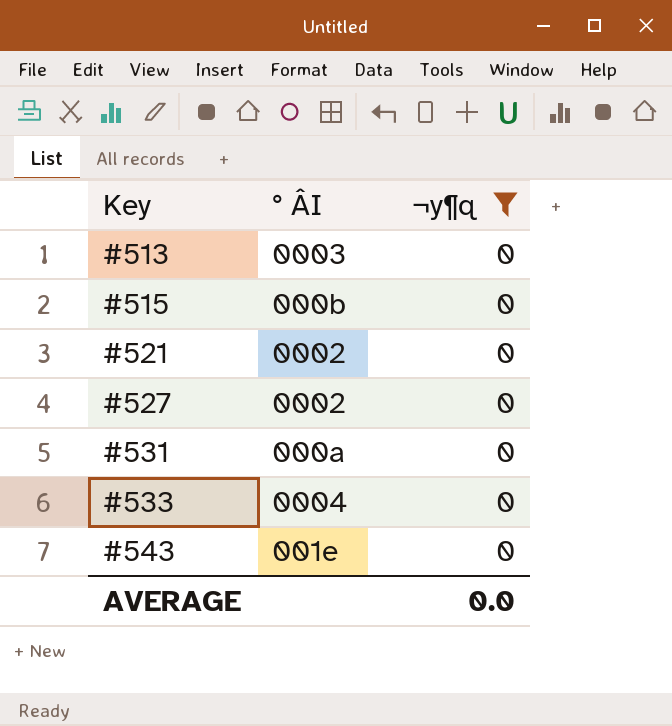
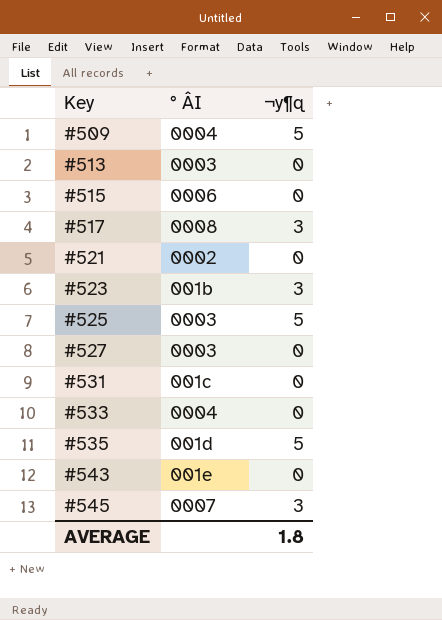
filter: ¬y¶q = 0 -> none
#515 | ° ÂI: 000b -> 0006
#527 | ° ÂI: 0002 -> 0003
#531 | ° ÂI: 000a -> 001c
AVERAGE | ¬y¶q: 0.0 -> 1.8

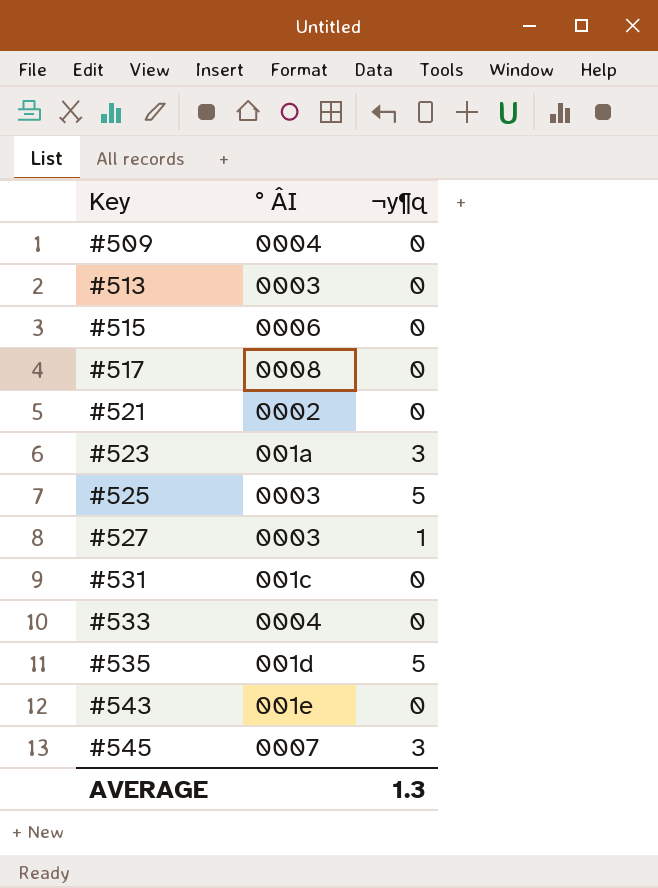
#509 | ¬y¶q: 5 -> 0
#517 | ¬y¶q: 3 -> 0
#523 | ° ÂI: 001b -> 001a
#527 | ¬y¶q: 0 -> 1
AVERAGE | ¬y¶q: 1.8 -> 1.3

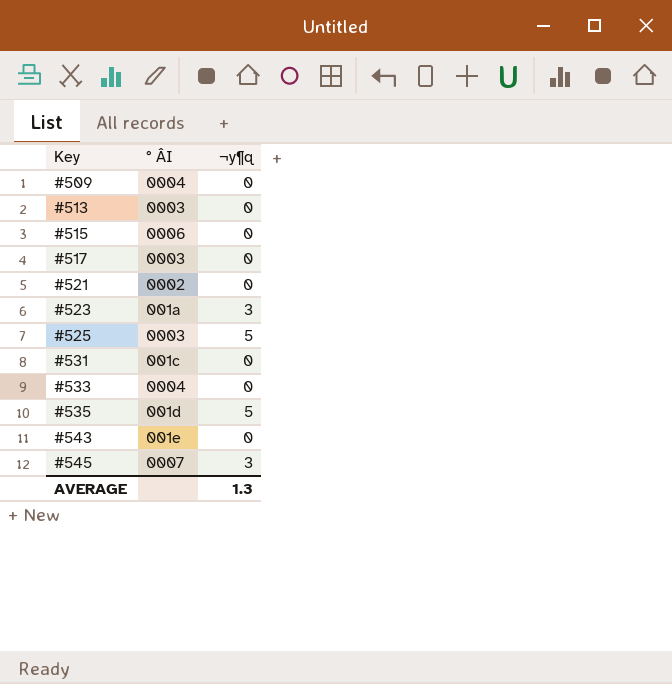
row #527: 0003 | 1 -> none
#517 | ° ÂI: 0008 -> 0003

